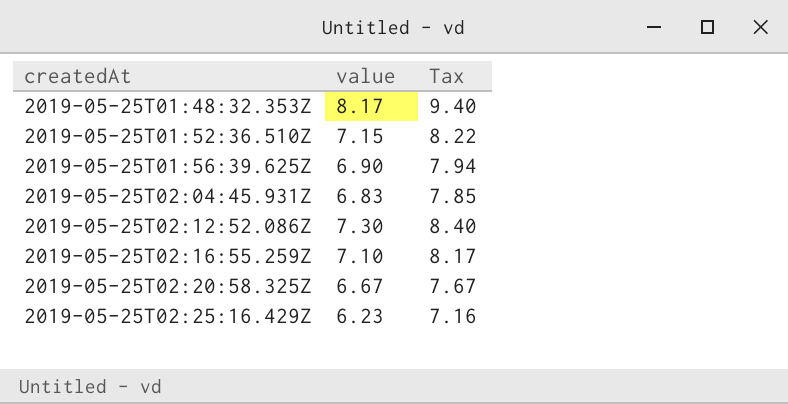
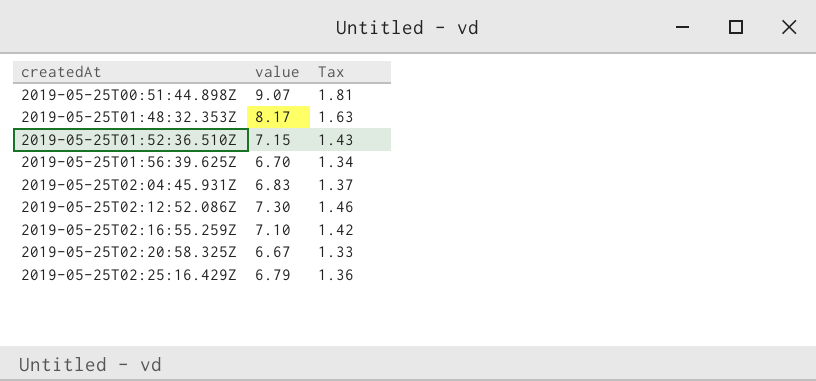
column Tax | formula: [value] * 1.15 -> [value] * 0.2
row 2019-05-25T00:51:44.898Z: none -> 9.07 | 1.81
2019-05-25T01:56:39.625Z | value: 6.90 -> 6.70
2019-05-25T02:25:16.429Z | value: 6.23 -> 6.79

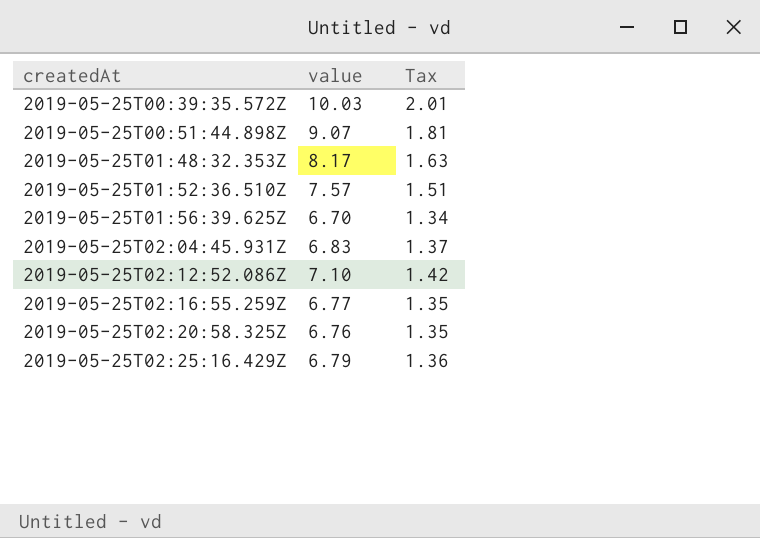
row 2019-05-25T00:39:35.572Z: none -> 10.03 | 2.01
2019-05-25T01:52:36.510Z | value: 7.15 -> 7.57
2019-05-25T01:52:36.510Z | Tax: 1.43 -> 1.51
2019-05-25T02:12:52.086Z | value: 7.30 -> 7.10
2019-05-25T02:12:52.086Z | Tax: 1.46 -> 1.42
2019-05-25T02:16:55.259Z | value: 7.10 -> 6.77
2019-05-25T02:16:55.259Z | Tax: 1.42 -> 1.35
2019-05-25T02:20:58.325Z | value: 6.67 -> 6.76
2019-05-25T02:20:58.325Z | Tax: 1.33 -> 1.35

